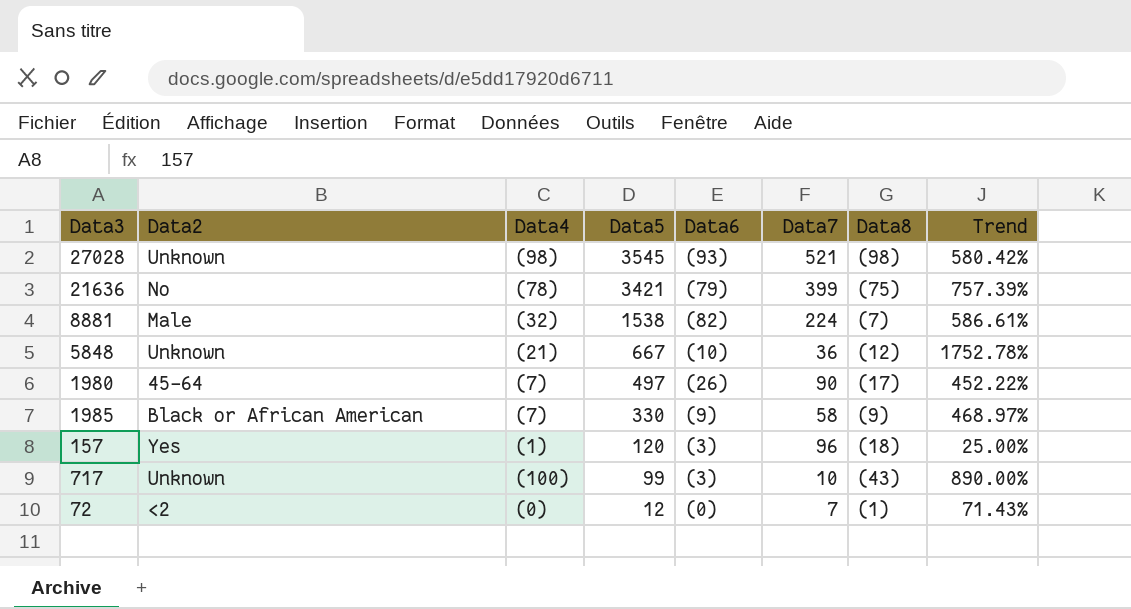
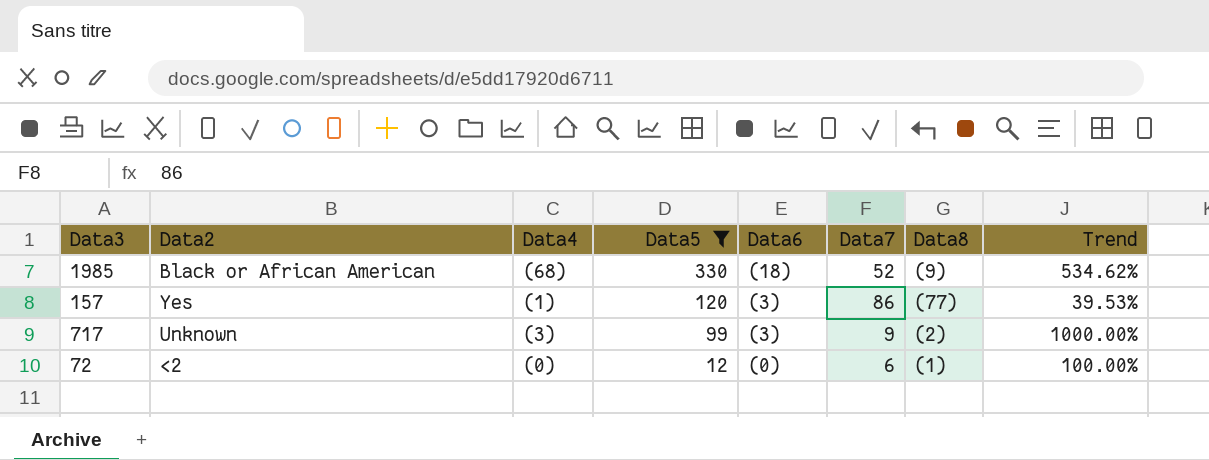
filter: none -> Data5 <= 330
1985 | Data4: (7) -> (68)
1985 | Data6: (9) -> (18)
1985 | Data7: 58 -> 52
1985 | Trend: 468.97% -> 534.62%
157 | Data7: 96 -> 86
157 | Data8: (18) -> (77)
157 | Trend: 25.00% -> 39.53%
717 | Data4: (100) -> (3)
717 | Data7: 10 -> 9
717 | Data8: (43) -> (2)
717 | Trend: 890.00% -> 1000.00%
72 | Data7: 7 -> 6
72 | Trend: 71.43% -> 100.00%

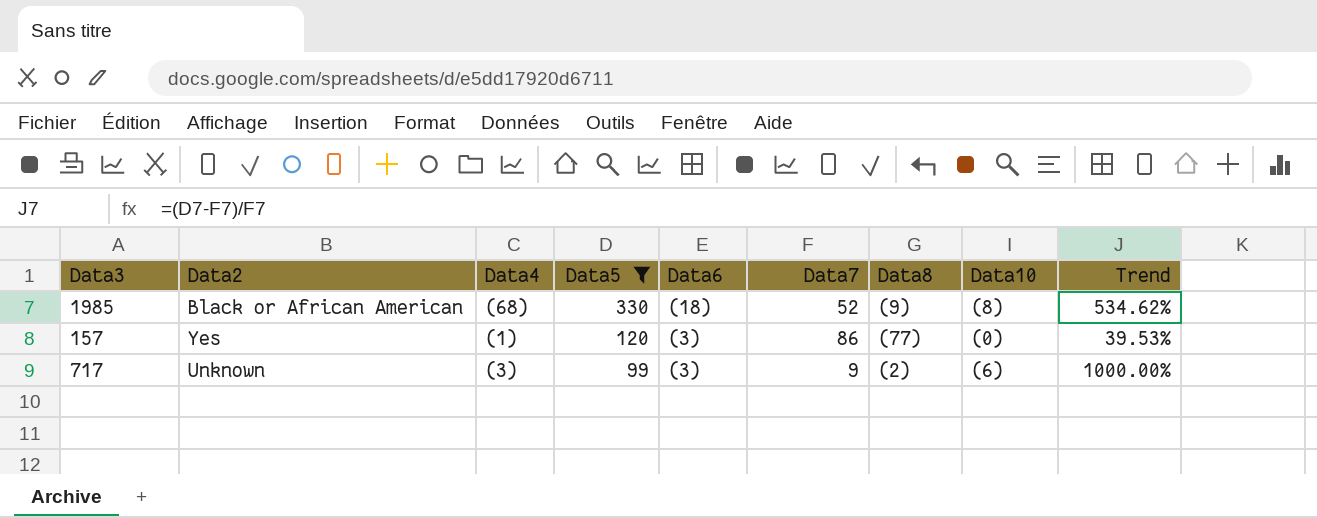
column Data10 | position: none -> 8
row 72: <2 | (0) | 12 | (0) | 6 | (1) | 100.00% -> none

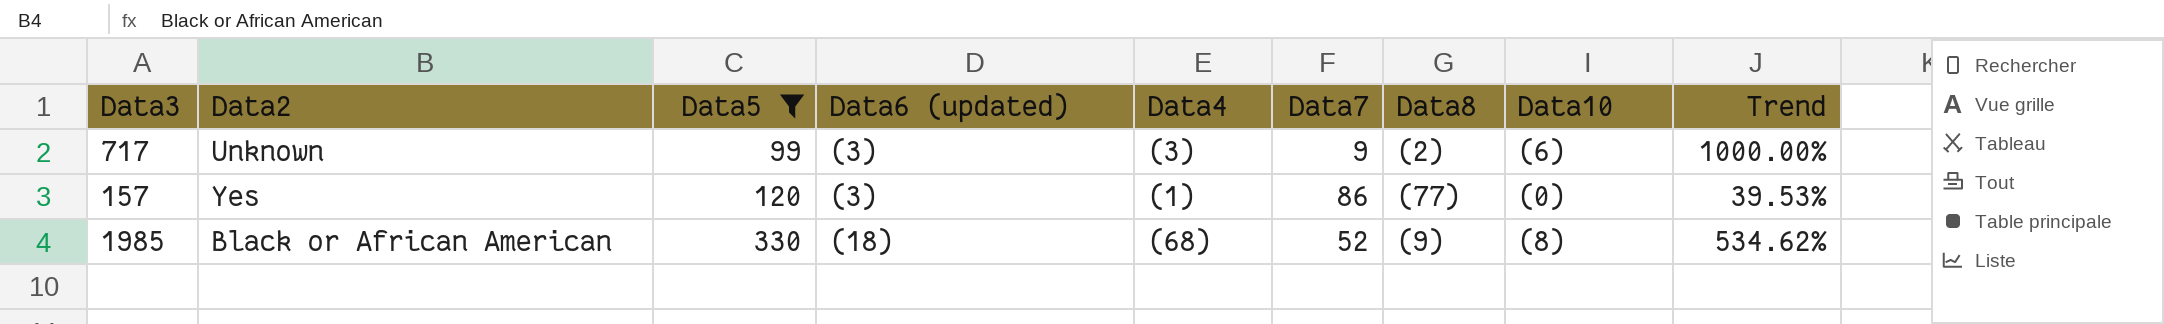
row order: Data5 descending -> Data5 ascending
column name: Data6 -> Data6 (updated)
column Data4 | position: 3 -> 5

